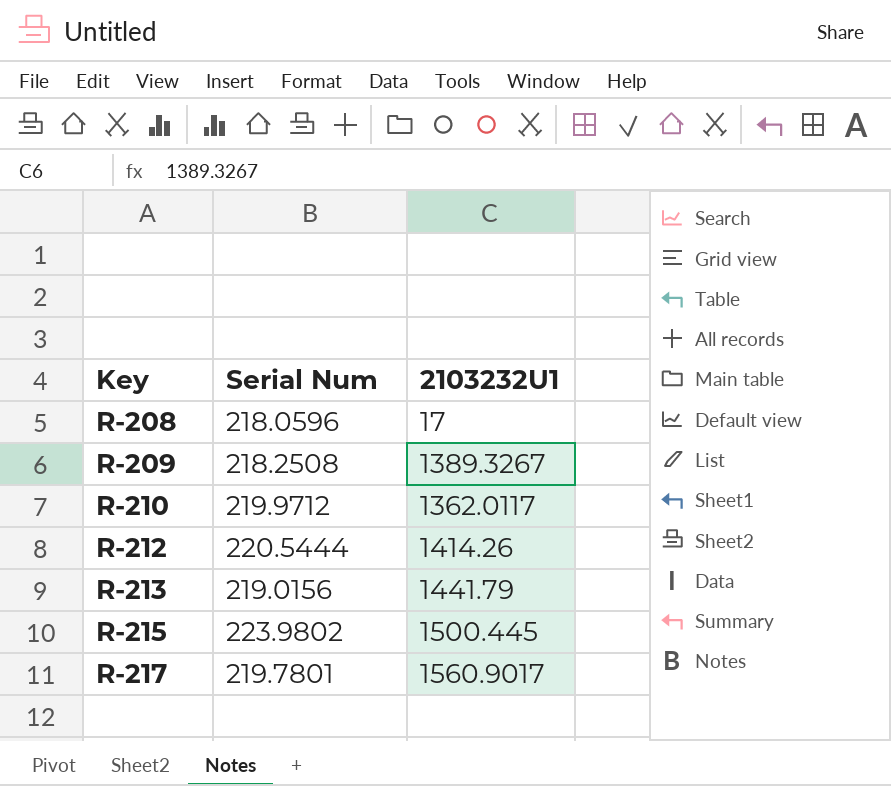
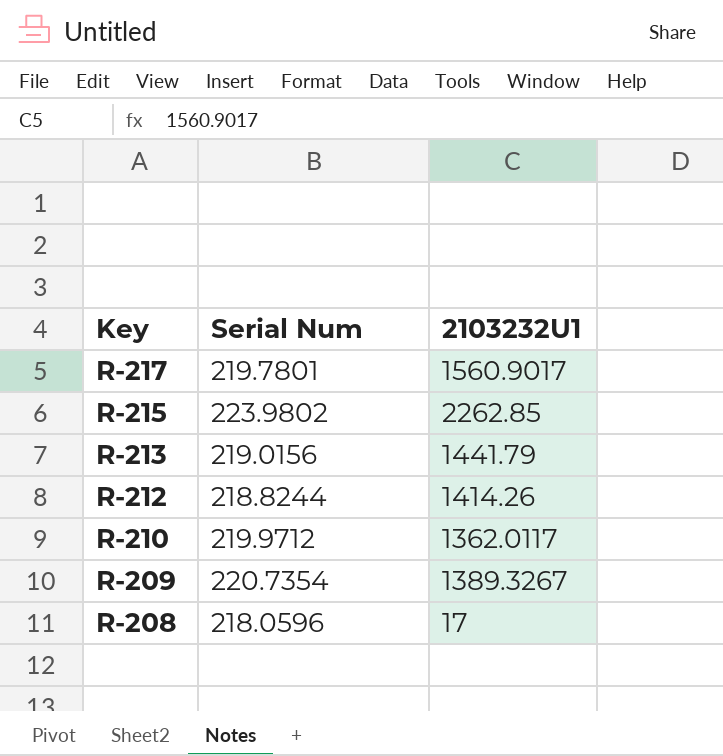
row order: Key ascending -> Key descending
R-215 | 2103232U1: 1500.445 -> 2262.85
R-212 | Serial Num: 220.5444 -> 218.8244
R-209 | Serial Num: 218.2508 -> 220.7354

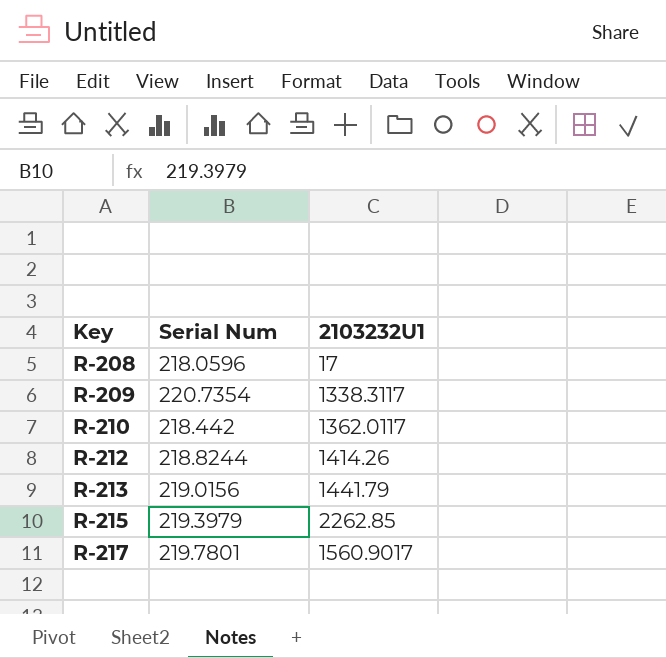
row order: Key descending -> Key ascending
R-209 | 2103232U1: 1389.3267 -> 1338.3117
R-210 | Serial Num: 219.9712 -> 218.442
R-215 | Serial Num: 223.9802 -> 219.3979

